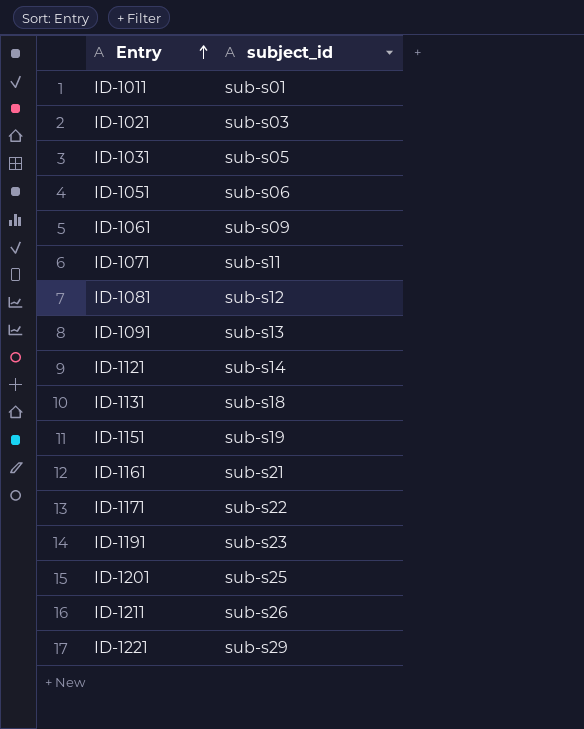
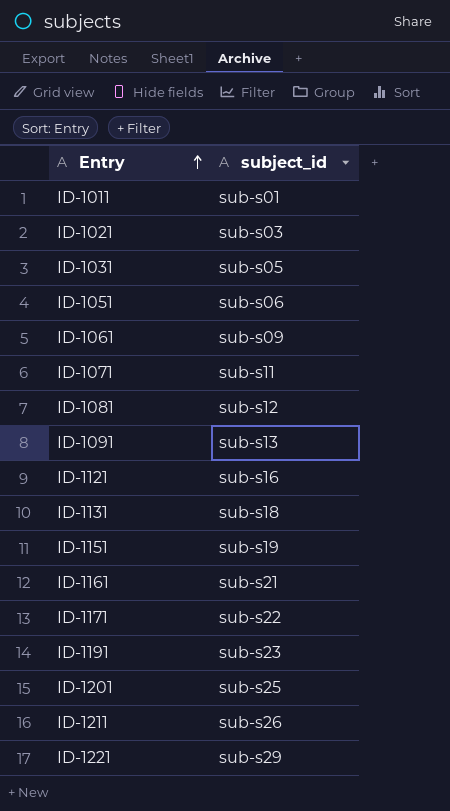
ID-1121 | subject_id: sub-s14 -> sub-s16

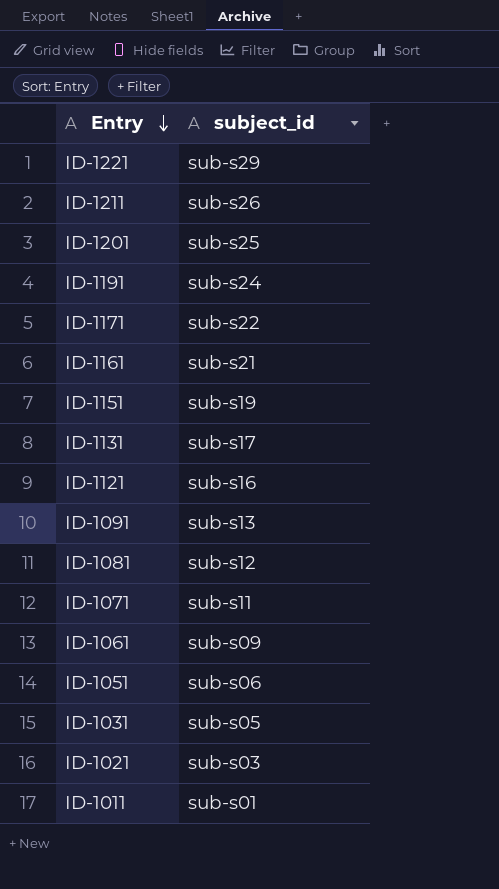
row order: Entry ascending -> Entry descending
ID-1191 | subject_id: sub-s23 -> sub-s24
ID-1131 | subject_id: sub-s18 -> sub-s17

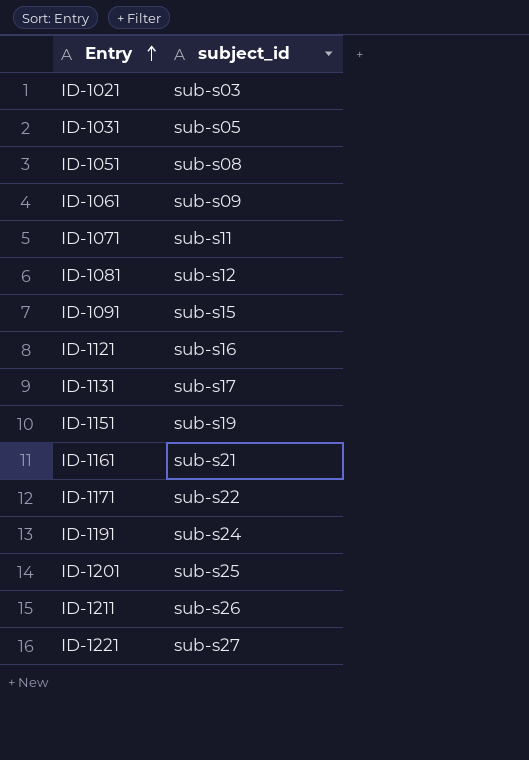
row order: Entry descending -> Entry ascending
row ID-1011: sub-s01 -> none
ID-1051 | subject_id: sub-s06 -> sub-s08
ID-1091 | subject_id: sub-s13 -> sub-s15
ID-1221 | subject_id: sub-s29 -> sub-s27

